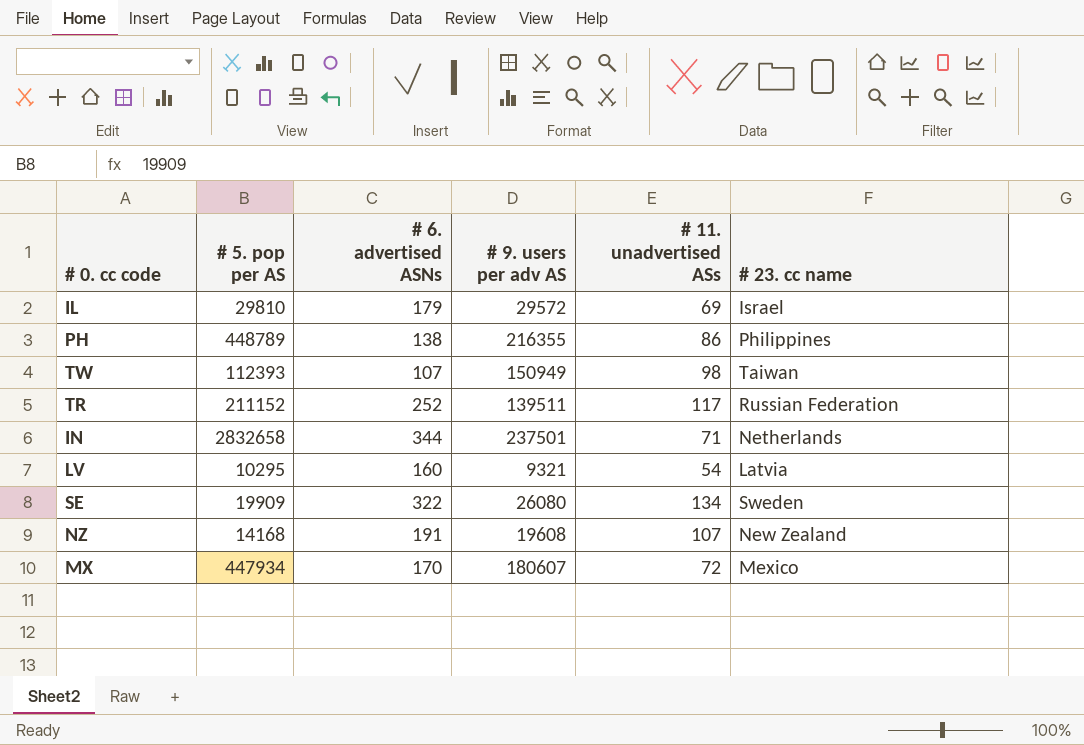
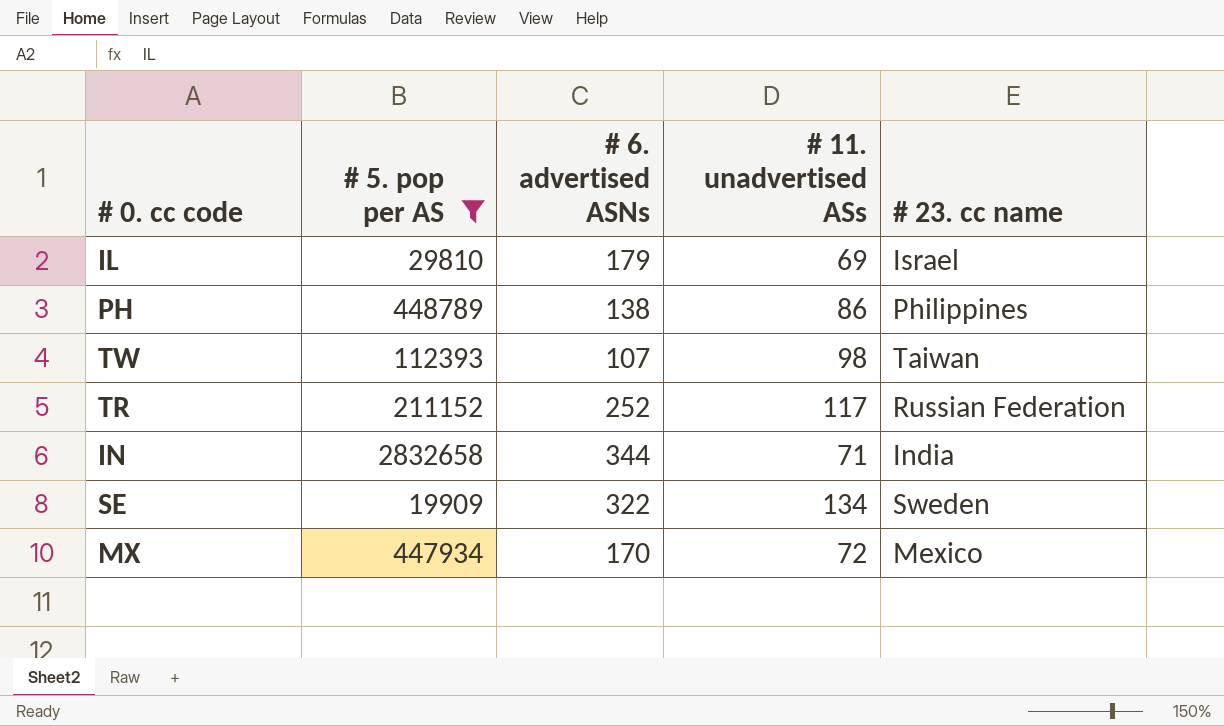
filter: none -> # 5. pop per AS >= 19909
column # 9. users per adv AS | position: 4 -> none
IN | # 23. cc name: Netherlands -> India

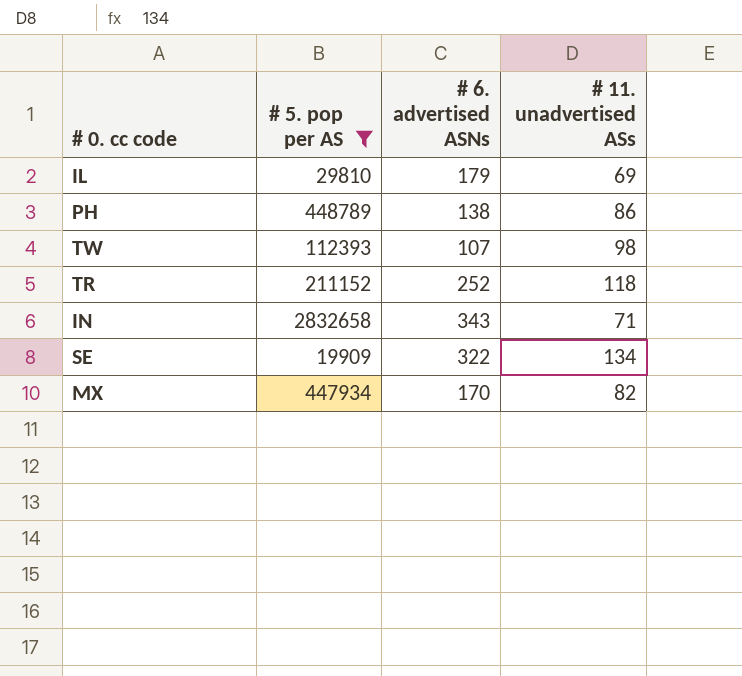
column # 23. cc name | position: 5 -> none
TR | # 11. unadvertised ASs: 117 -> 118
IN | # 6. advertised ASNs: 344 -> 343
MX | # 11. unadvertised ASs: 72 -> 82

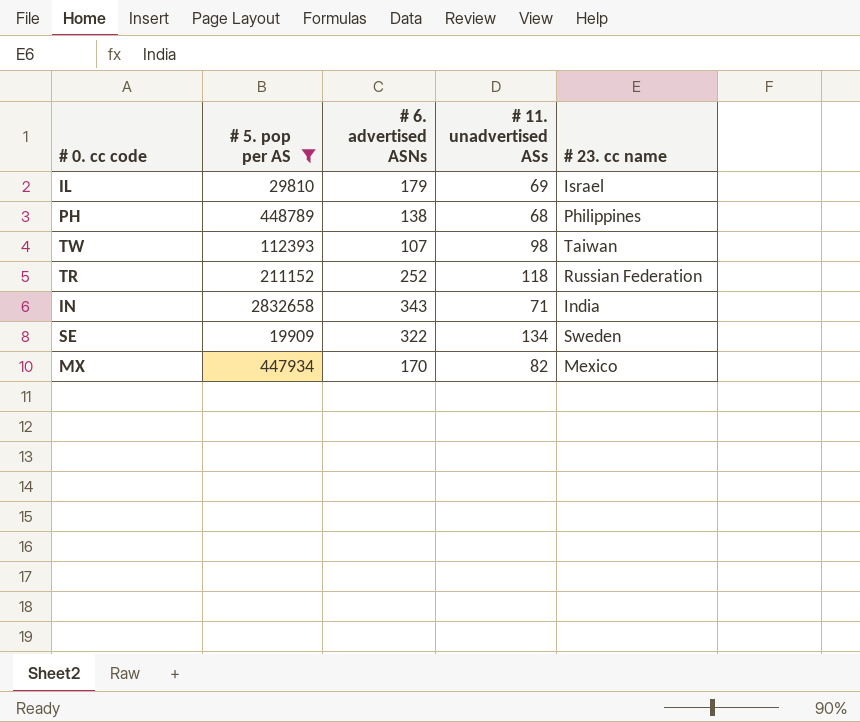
column # 23. cc name | position: none -> 5
PH | # 11. unadvertised ASs: 86 -> 68

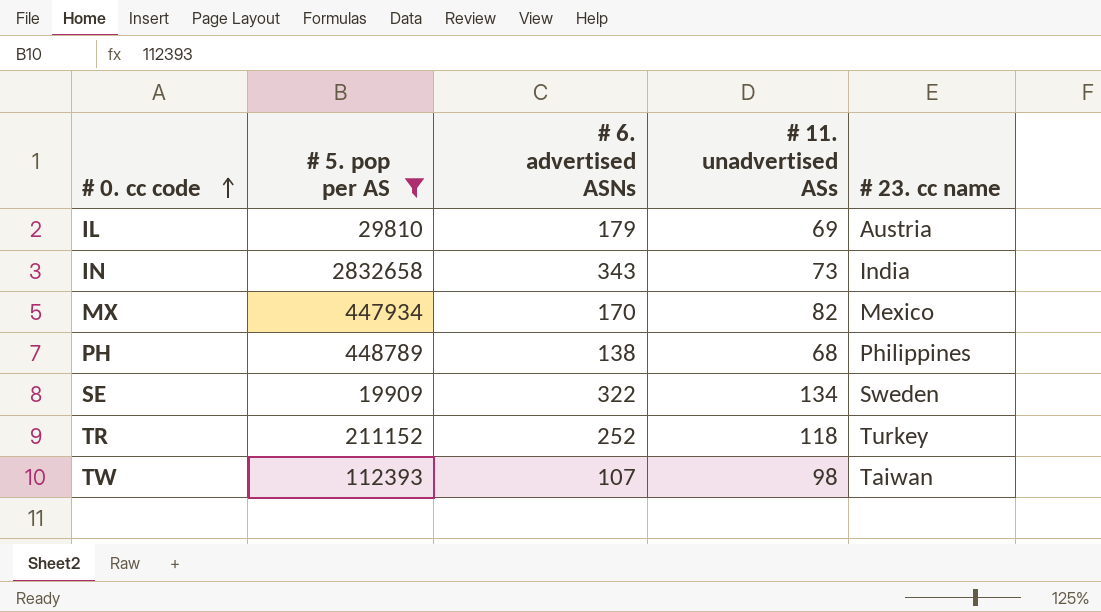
row order: none -> # 0. cc code ascending
IL | # 23. cc name: Israel -> Austria
IN | # 11. unadvertised ASs: 71 -> 73
TR | # 23. cc name: Russian Federation -> Turkey

